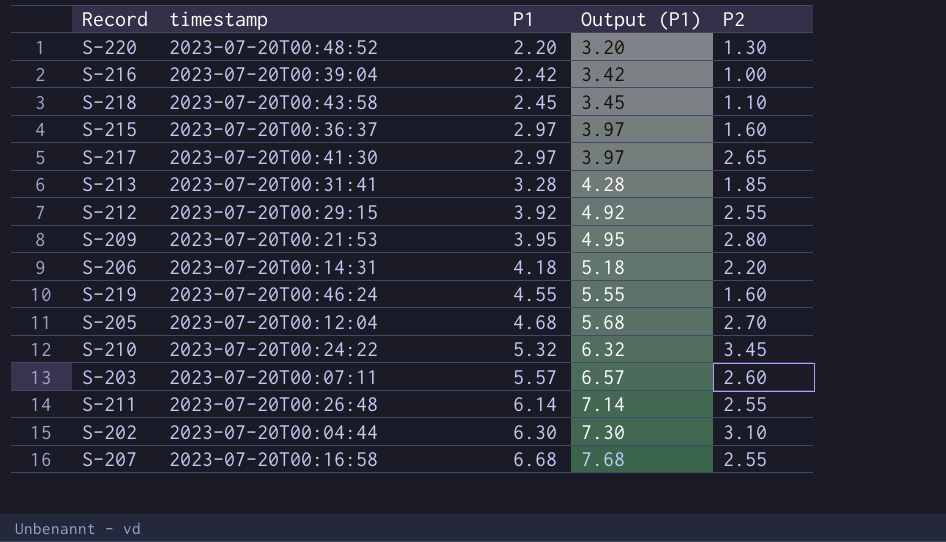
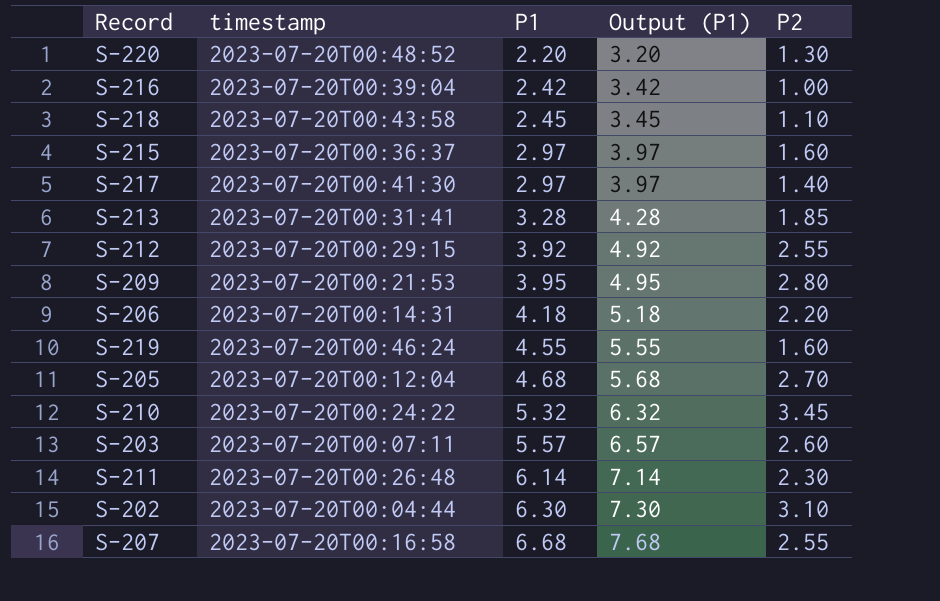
S-217 | P2: 2.65 -> 1.40
S-211 | P2: 2.55 -> 2.30

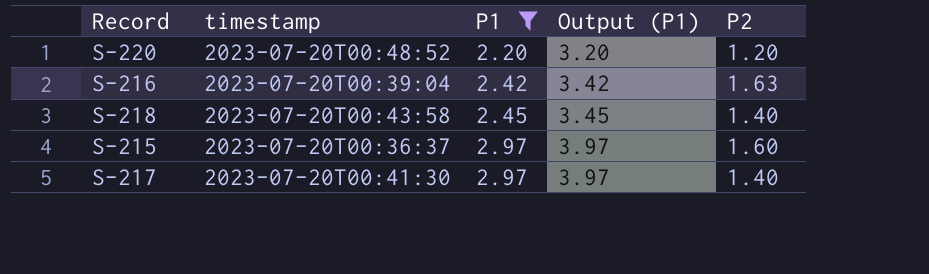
filter: none -> P1 <= 2.97
S-220 | P2: 1.30 -> 1.20
S-216 | P2: 1.00 -> 1.63
S-218 | P2: 1.10 -> 1.40

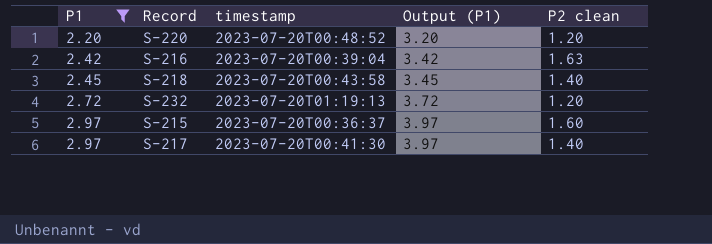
column P1 | position: 3 -> 1
column name: P2 -> P2 clean
row S-232: none -> 2.72 | 2023-07-20T01:19:13 | 3.72 | 1.20

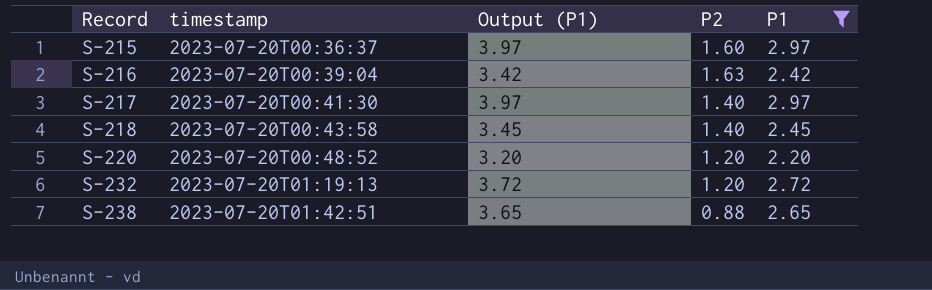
row order: P1 ascending -> Record ascending
column name: P2 clean -> P2
column P1 | position: 1 -> 5
row S-238: none -> 2023-07-20T01:42:51 | 3.65 | 0.88 | 2.65

